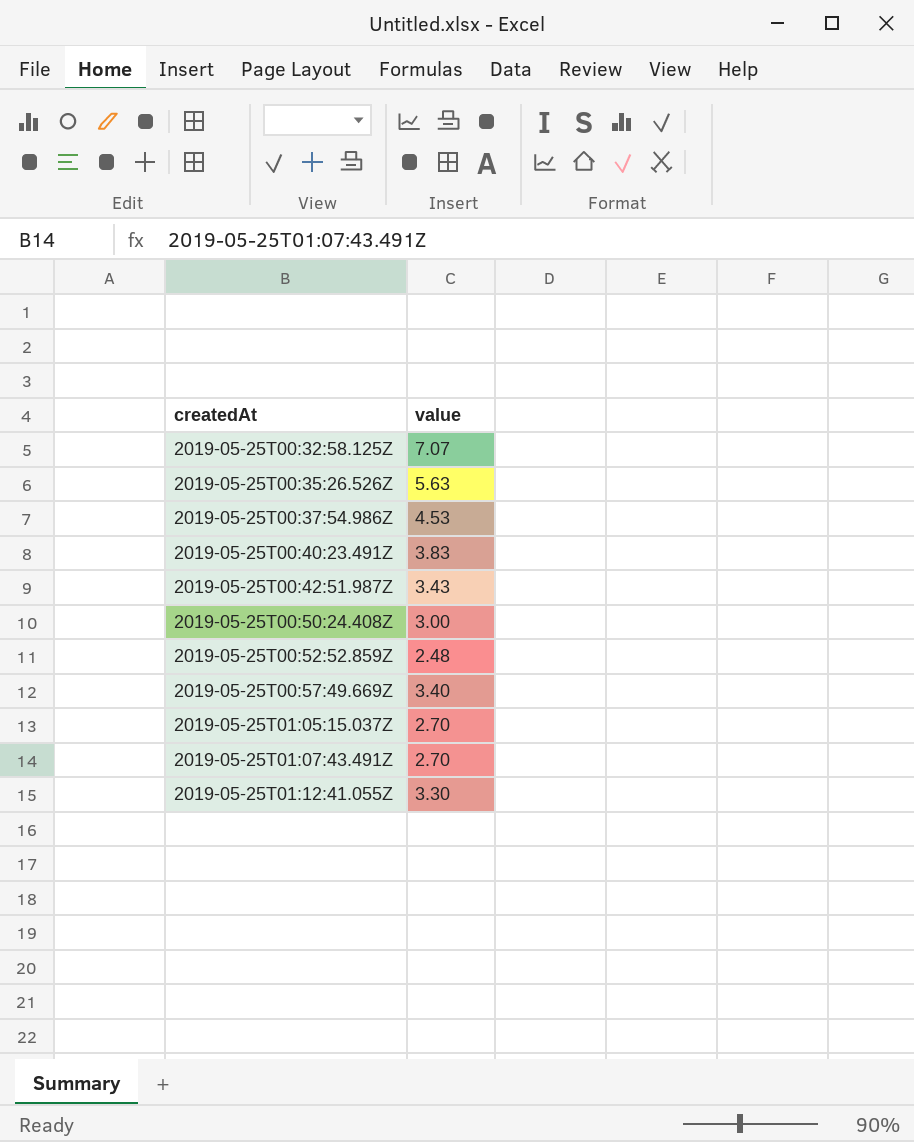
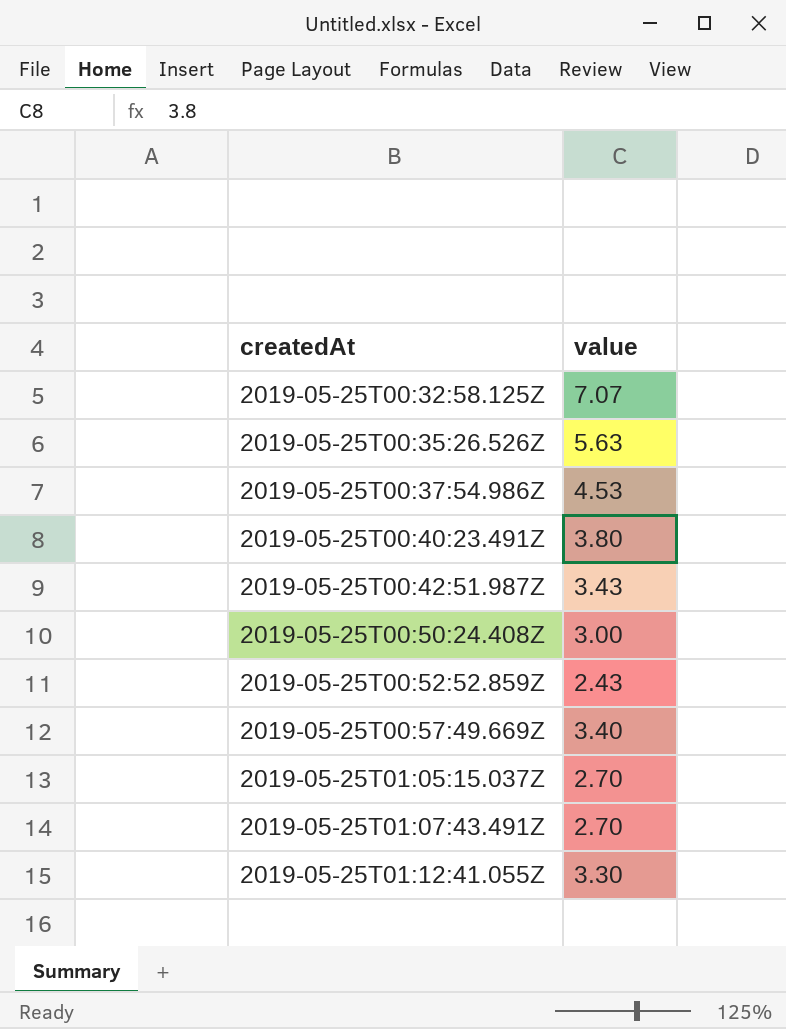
2019-05-25T00:40:23.491Z | value: 3.83 -> 3.80
2019-05-25T00:52:52.859Z | value: 2.48 -> 2.43

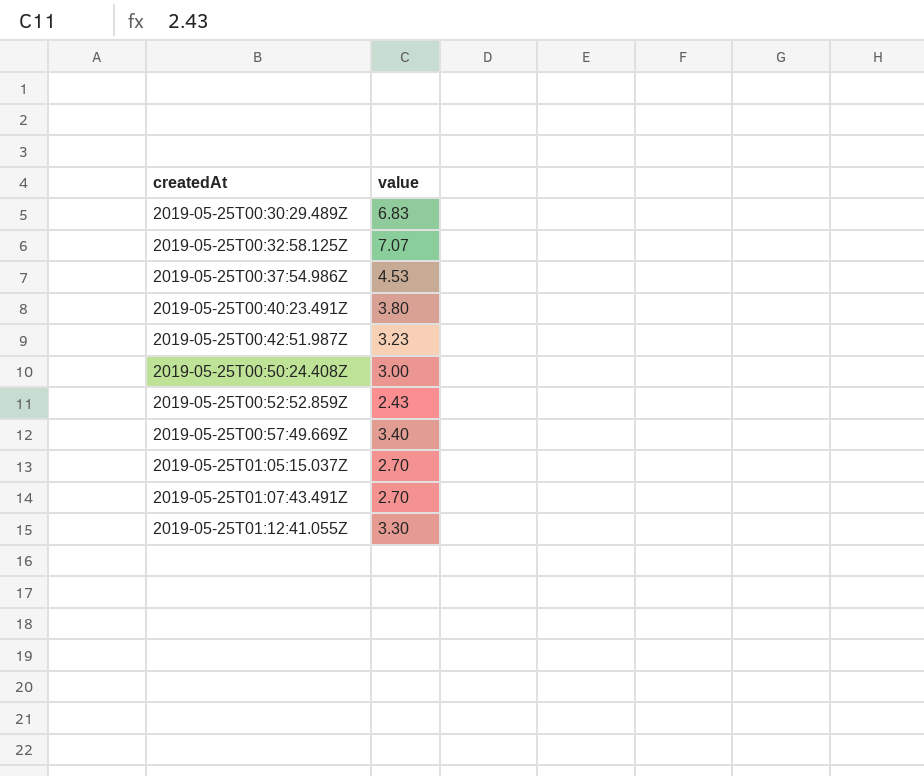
row 2019-05-25T00:35:26.526Z: 5.63 -> none
row 2019-05-25T00:30:29.489Z: none -> 6.83
2019-05-25T00:42:51.987Z | value: 3.43 -> 3.23

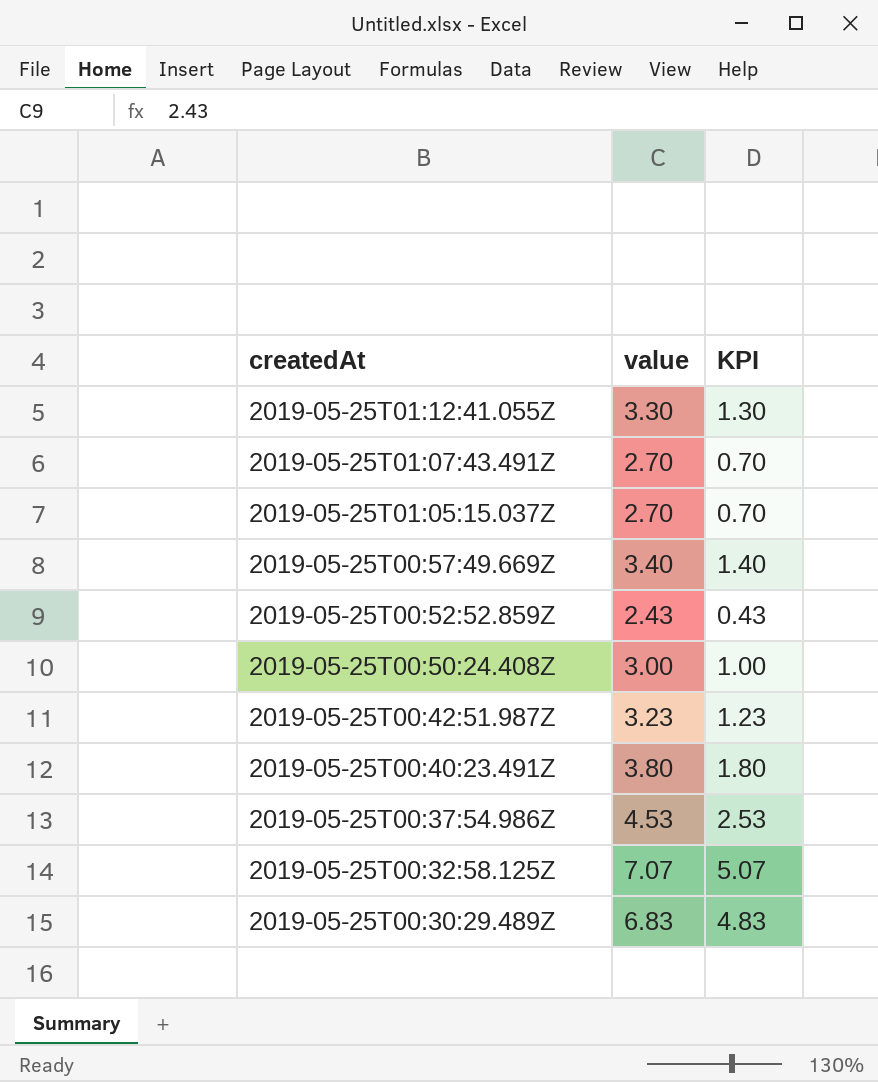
row order: createdAt ascending -> createdAt descending
column KPI | formula: none -> [value] - 2

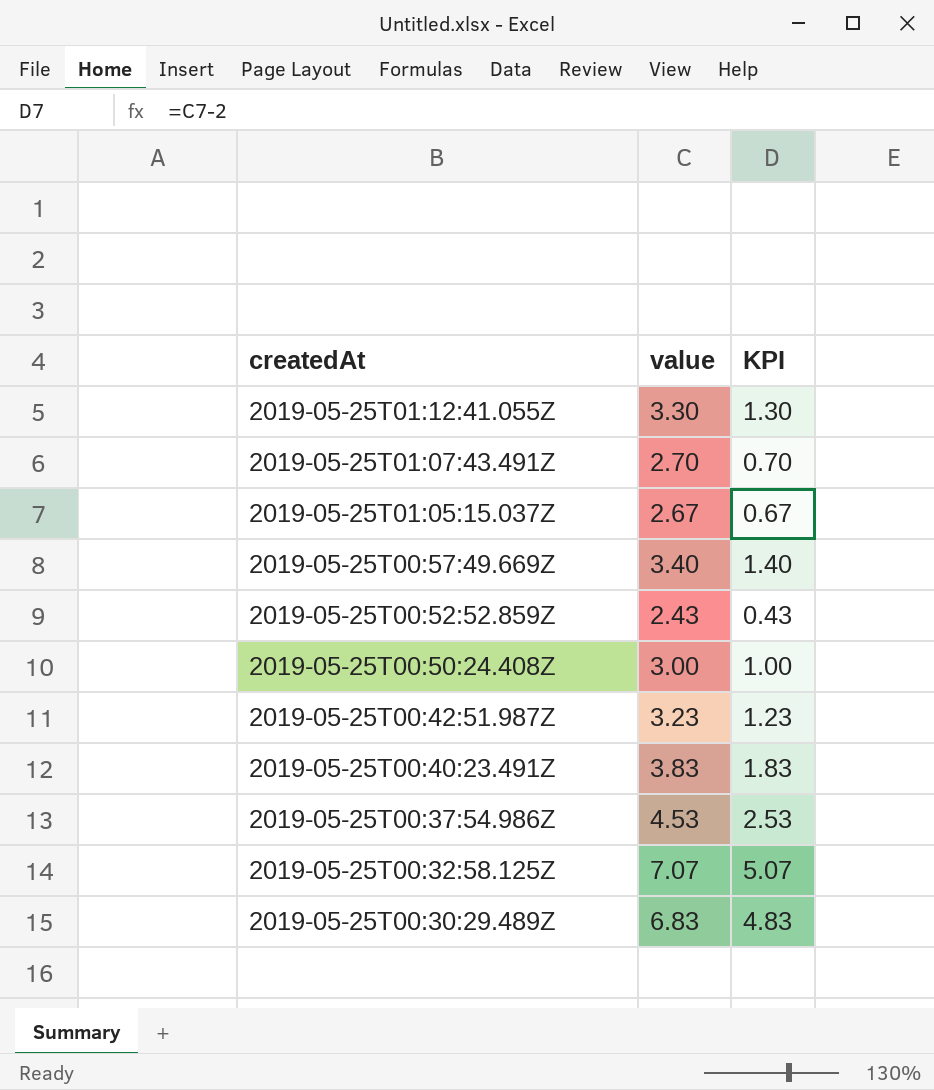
2019-05-25T01:05:15.037Z | value: 2.70 -> 2.67
2019-05-25T01:05:15.037Z | KPI: 0.70 -> 0.67
2019-05-25T00:40:23.491Z | value: 3.80 -> 3.83
2019-05-25T00:40:23.491Z | KPI: 1.80 -> 1.83

